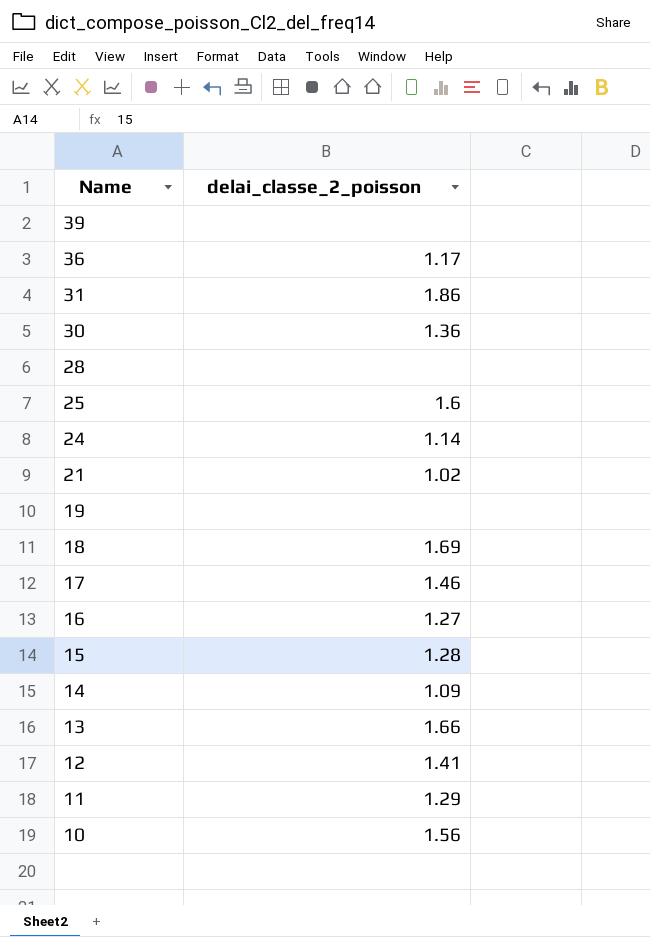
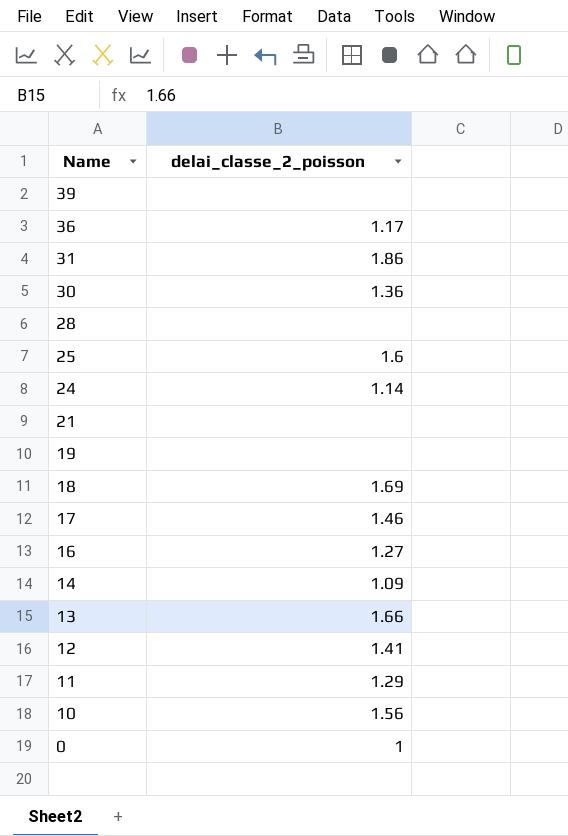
row 15: 1.28 -> none
21 | delai_classe_2_poisson: 1.02 -> none
row 0: none -> 1

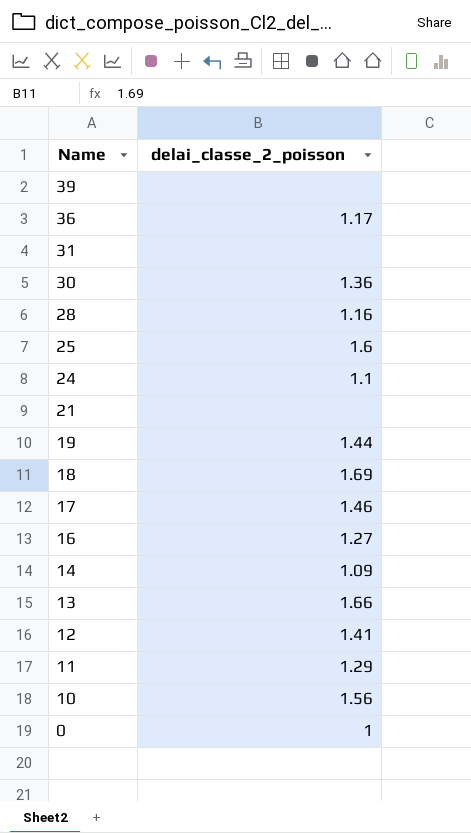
31 | delai_classe_2_poisson: 1.86 -> none
28 | delai_classe_2_poisson: none -> 1.16
24 | delai_classe_2_poisson: 1.14 -> 1.1
19 | delai_classe_2_poisson: none -> 1.44

